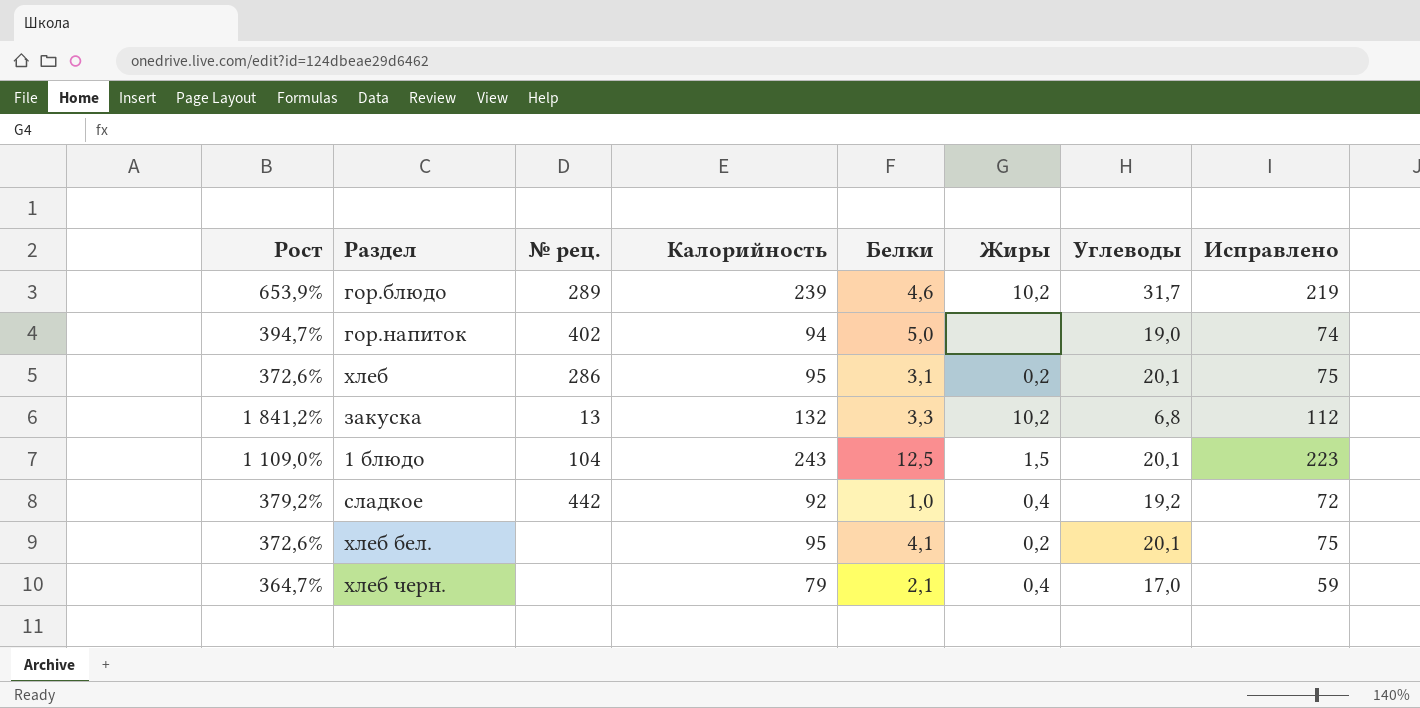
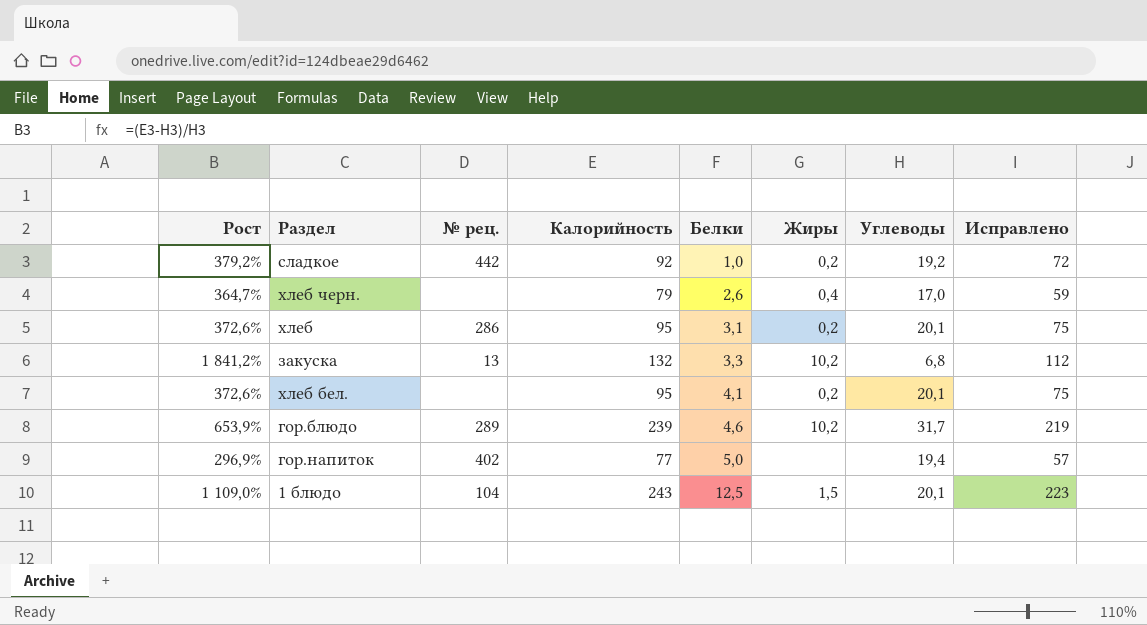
row order: none -> Белки ascending
сладкое | Жиры: 0,4 -> 0,2
хлеб черн. | Белки: 2,1 -> 2,6
гор.напиток | Рост: 394,7% -> 296,9%
гор.напиток | Калорийность: 94 -> 77
гор.напиток | Углеводы: 19,0 -> 19,4
гор.напиток | Исправлено: 74 -> 57

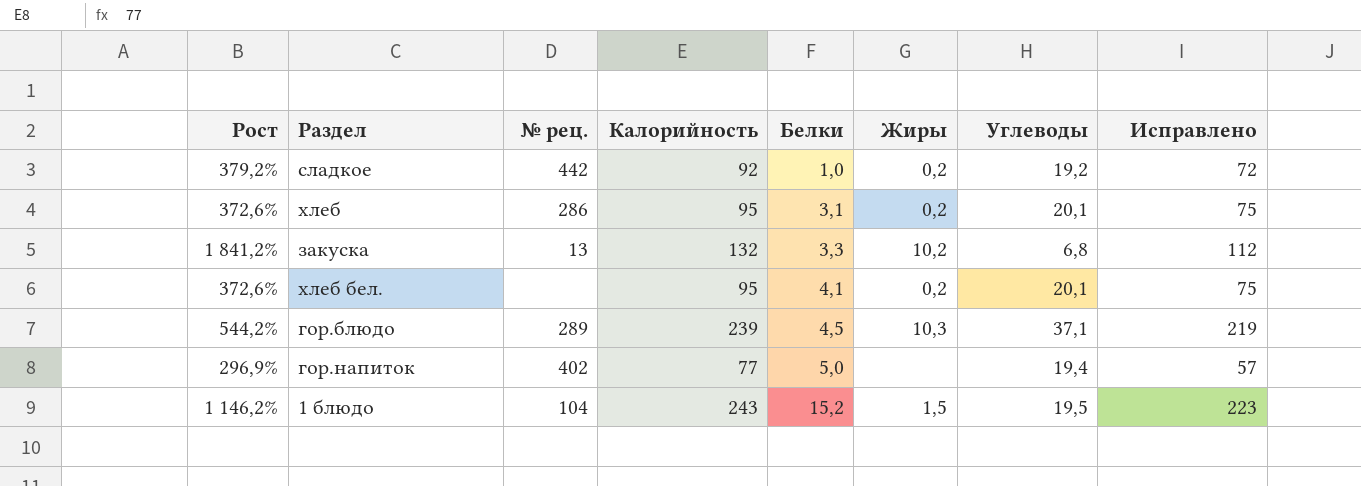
row хлеб черн.: 364,7% | none | 79 | 2,6 | 0,4 | 17,0 | 59 -> none
гор.блюдо | Рост: 653,9% -> 544,2%
гор.блюдо | Белки: 4,6 -> 4,5
гор.блюдо | Жиры: 10,2 -> 10,3
гор.блюдо | Углеводы: 31,7 -> 37,1
1 блюдо | Рост: 1 109,0% -> 1 146,2%
1 блюдо | Белки: 12,5 -> 15,2
1 блюдо | Углеводы: 20,1 -> 19,5

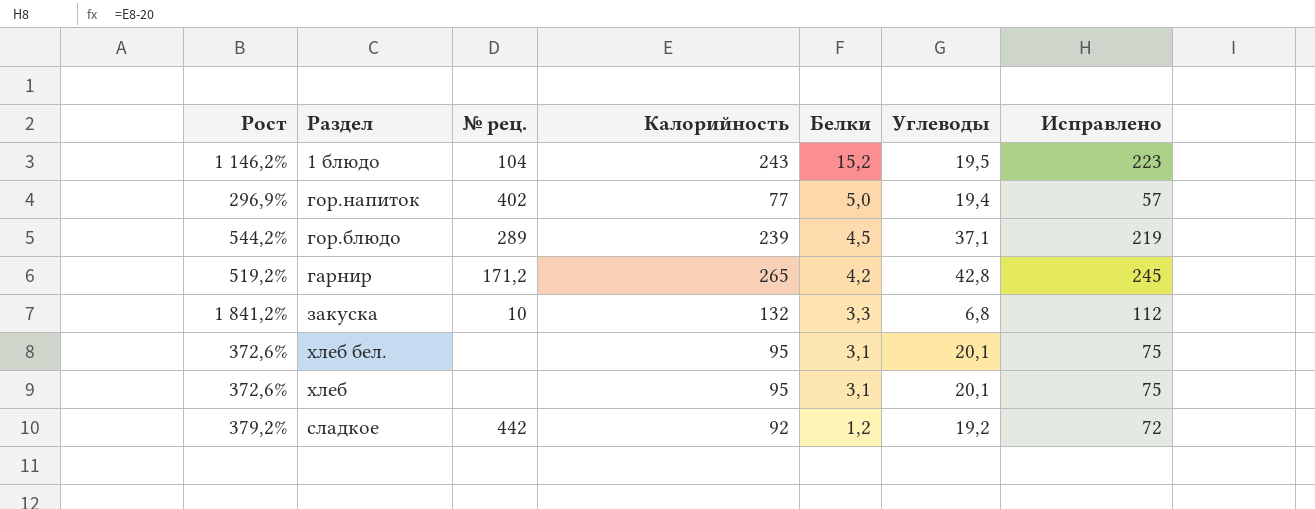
row order: Белки ascending -> Белки descending
column Жиры | position: 6 -> none
row гарнир: none -> 519,2% | 171,2 | 265 | 4,2 | 42,8 | 245
закуска | № рец.: 13 -> 10
хлеб бел. | Белки: 4,1 -> 3,1
хлеб | № рец.: 286 -> none
сладкое | Белки: 1,0 -> 1,2

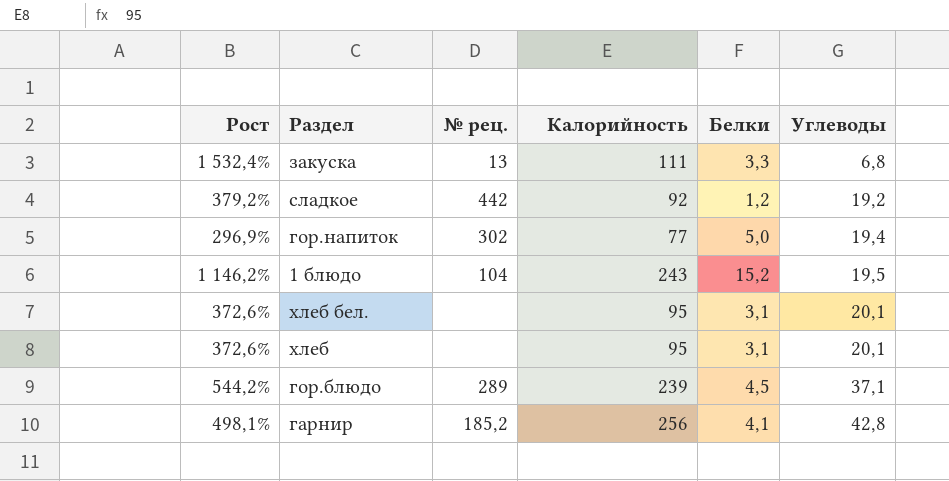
row order: Белки descending -> Углеводы ascending
column Исправлено | formula: [Калорийность] - 20 -> none
закуска | Рост: 1 841,2% -> 1 532,4%
закуска | № рец.: 10 -> 13
закуска | Калорийность: 132 -> 111
гор.напиток | № рец.: 402 -> 302
гарнир | Рост: 519,2% -> 498,1%
гарнир | № рец.: 171,2 -> 185,2
гарнир | Калорийность: 265 -> 256
гарнир | Белки: 4,2 -> 4,1

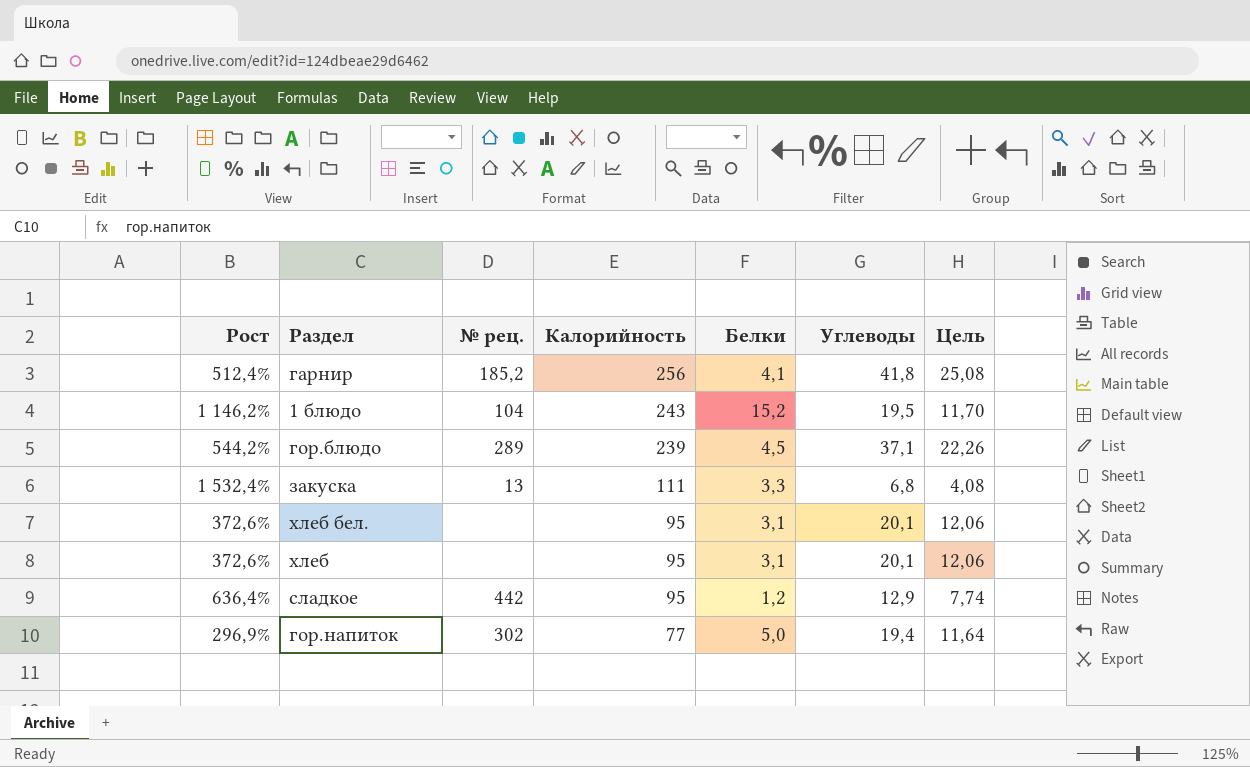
row order: Углеводы ascending -> Калорийность descending
column Цель | formula: none -> [Углеводы] * 0,6
гарнир | Рост: 498,1% -> 512,4%
гарнир | Углеводы: 42,8 -> 41,8
сладкое | Рост: 379,2% -> 636,4%
сладкое | Калорийность: 92 -> 95
сладкое | Углеводы: 19,2 -> 12,9

